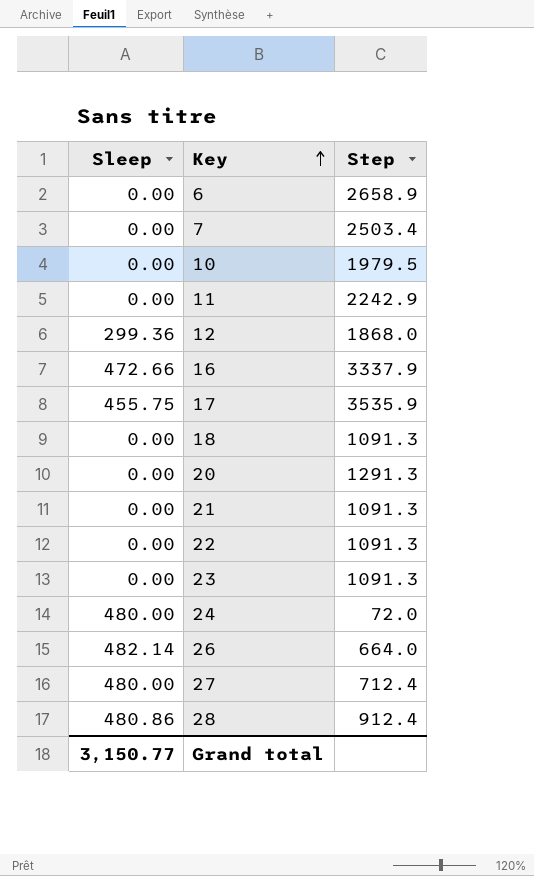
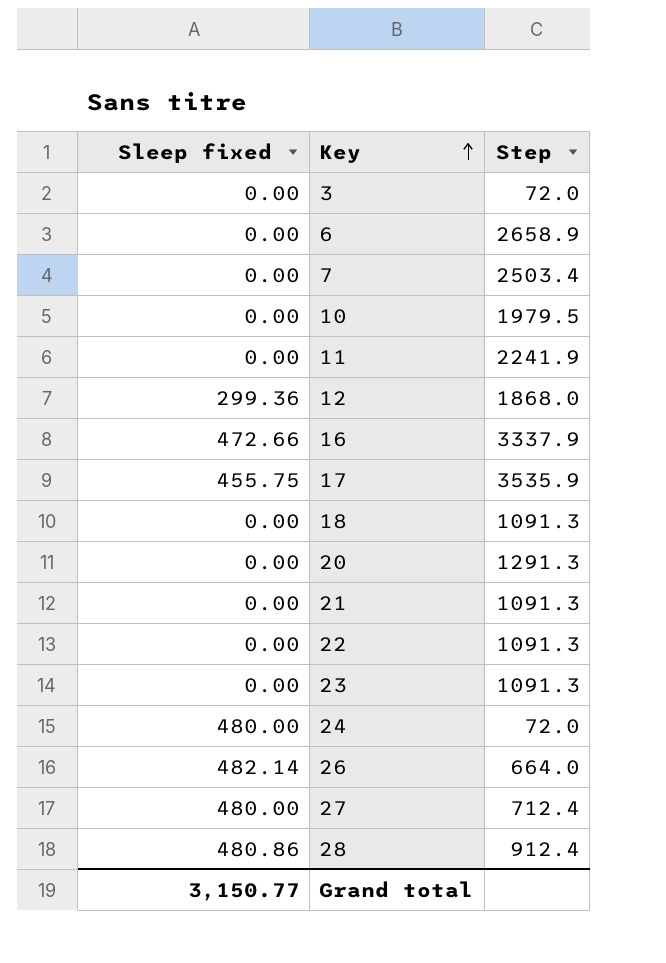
column name: Sleep -> Sleep fixed
row 3: none -> 0.00 | 72.0
11 | Step: 2242.9 -> 2241.9

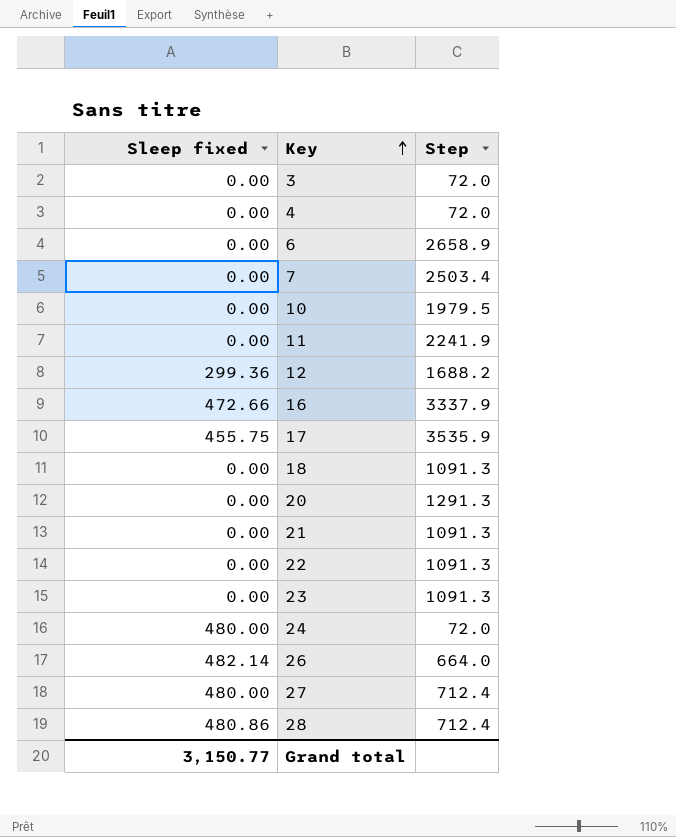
row 4: none -> 0.00 | 72.0
12 | Step: 1868.0 -> 1688.2
28 | Step: 912.4 -> 712.4

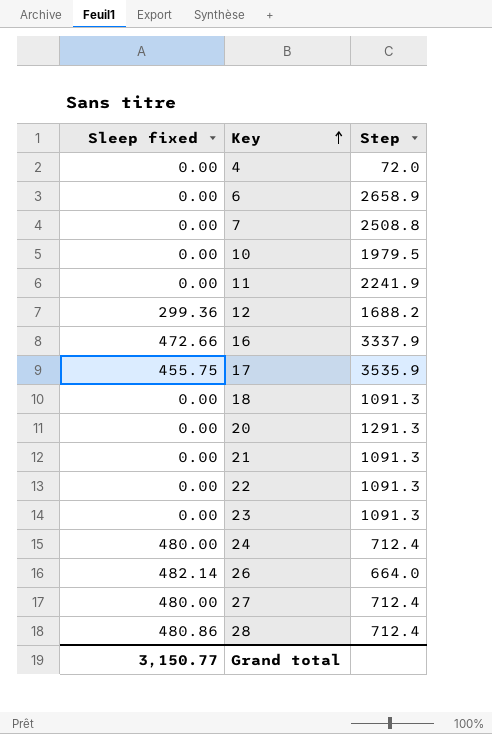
row 3: 0.00 | 72.0 -> none
7 | Step: 2503.4 -> 2508.8
24 | Step: 72.0 -> 712.4

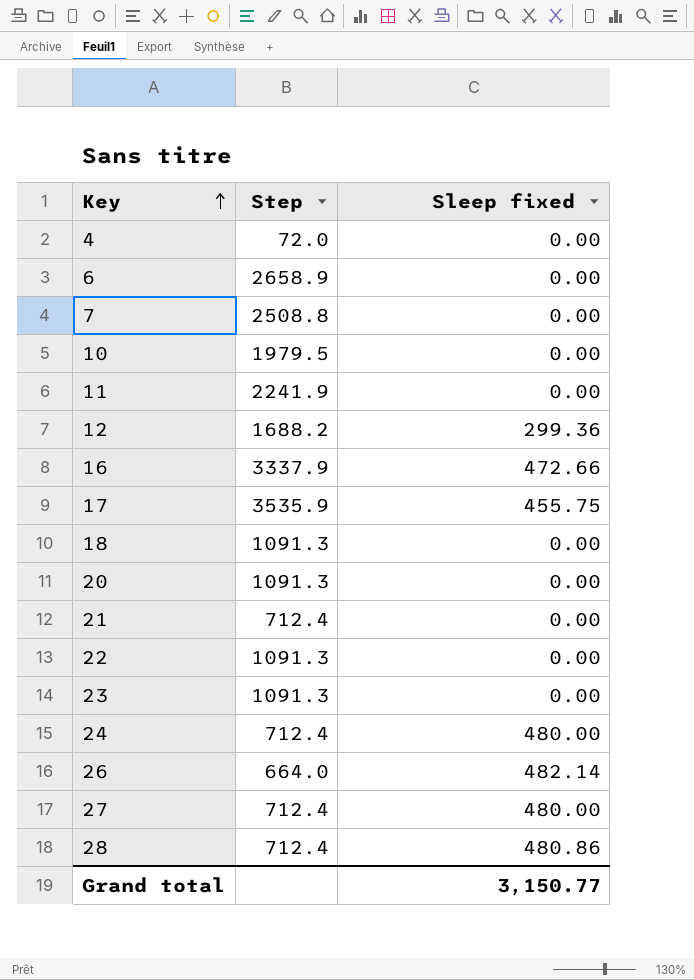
column Sleep fixed | position: 1 -> 3
20 | Step: 1291.3 -> 1091.3
21 | Step: 1091.3 -> 712.4

